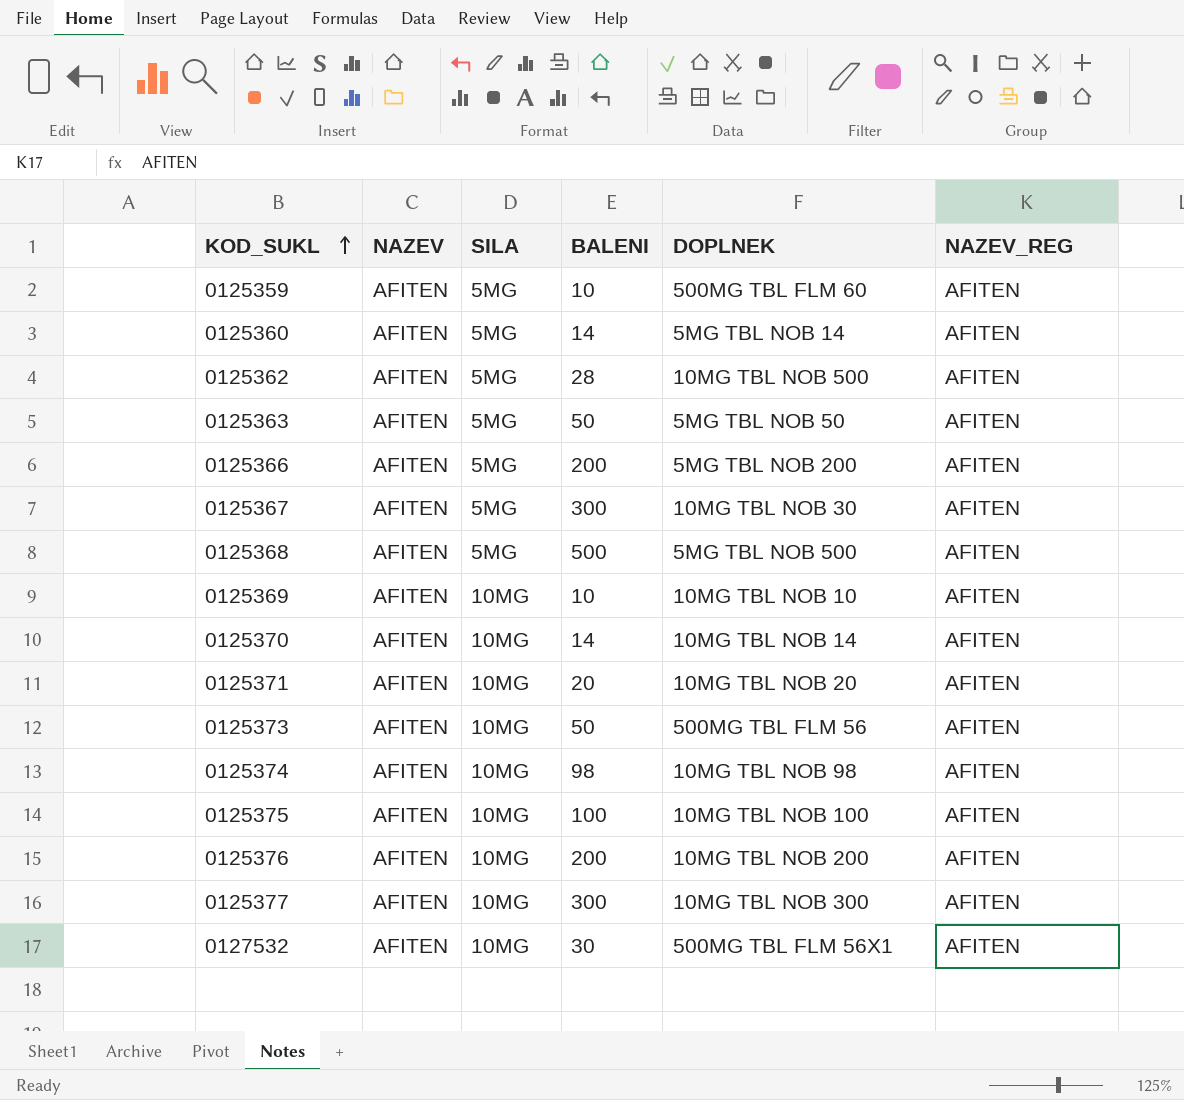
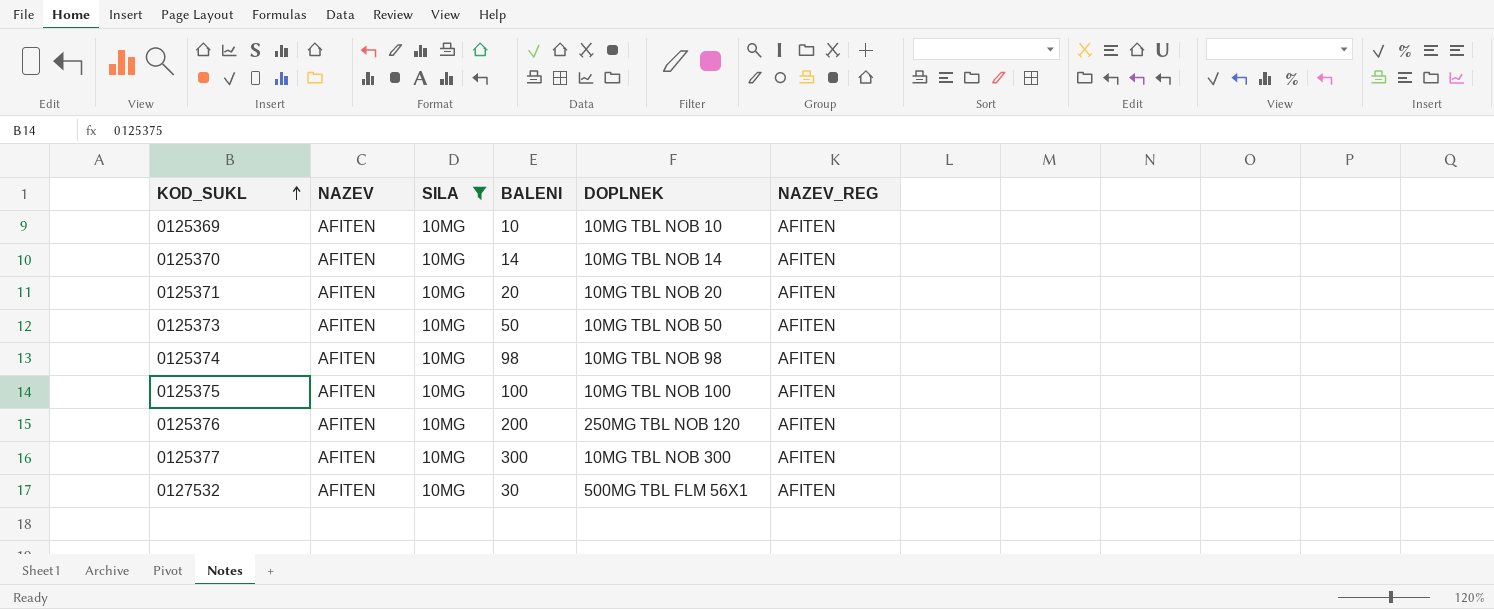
filter: none -> SILA = 10MG
0125373 | DOPLNEK: 500MG TBL FLM 56 -> 10MG TBL NOB 50
0125376 | DOPLNEK: 10MG TBL NOB 200 -> 250MG TBL NOB 120

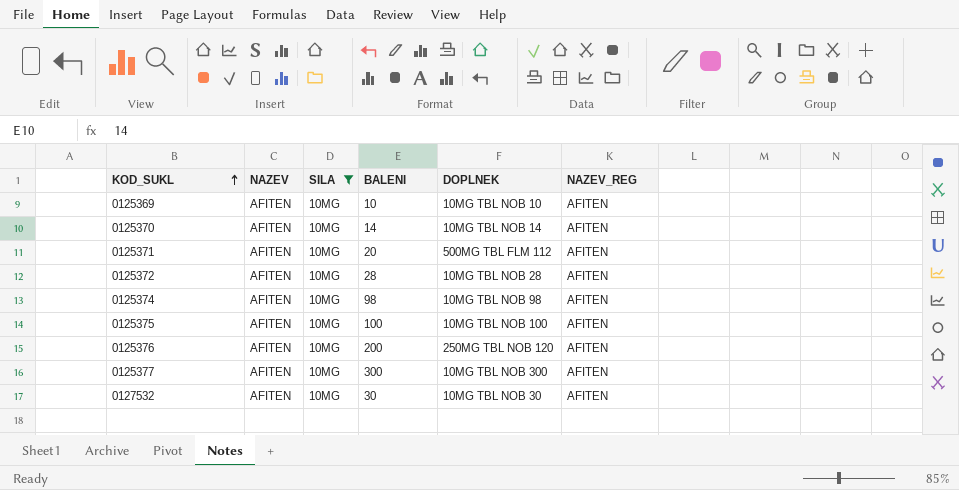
row 0125373: AFITEN | 10MG | 50 | 10MG TBL NOB 50 | AFITEN -> none
0125371 | DOPLNEK: 10MG TBL NOB 20 -> 500MG TBL FLM 112
row 0125372: none -> AFITEN | 10MG | 28 | 10MG TBL NOB 28 | AFITEN
0127532 | DOPLNEK: 500MG TBL FLM 56X1 -> 10MG TBL NOB 30

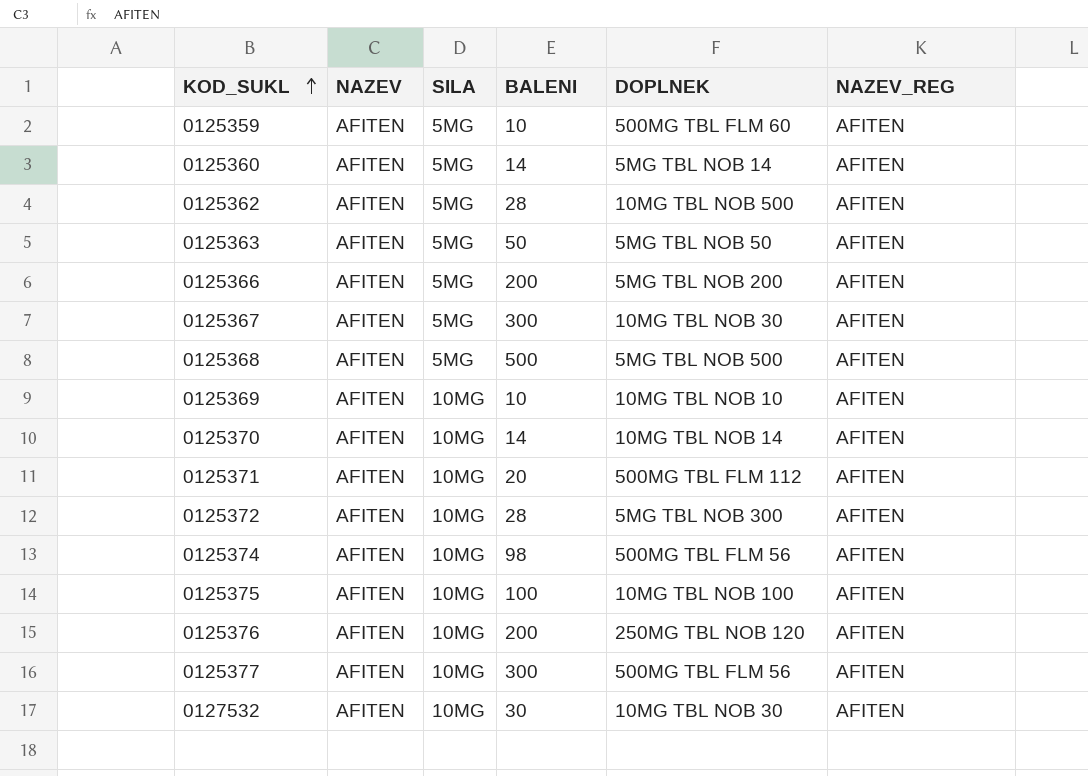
filter: SILA = 10MG -> none
0125372 | DOPLNEK: 10MG TBL NOB 28 -> 5MG TBL NOB 300
0125374 | DOPLNEK: 10MG TBL NOB 98 -> 500MG TBL FLM 56
0125377 | DOPLNEK: 10MG TBL NOB 300 -> 500MG TBL FLM 56

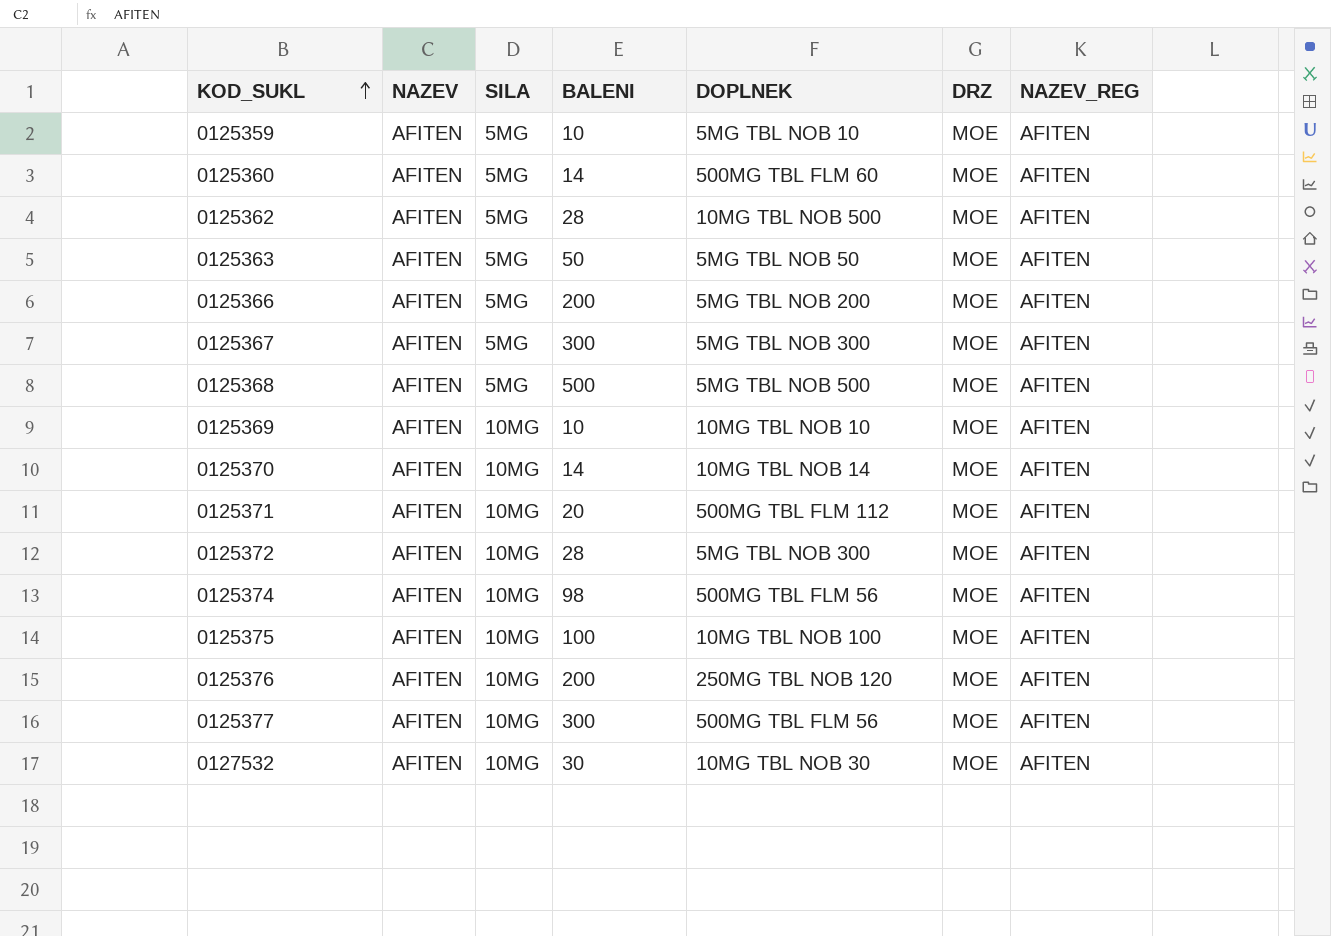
column DRZ | position: none -> 6
0125359 | DOPLNEK: 500MG TBL FLM 60 -> 5MG TBL NOB 10
0125360 | DOPLNEK: 5MG TBL NOB 14 -> 500MG TBL FLM 60
0125367 | DOPLNEK: 10MG TBL NOB 30 -> 5MG TBL NOB 300

